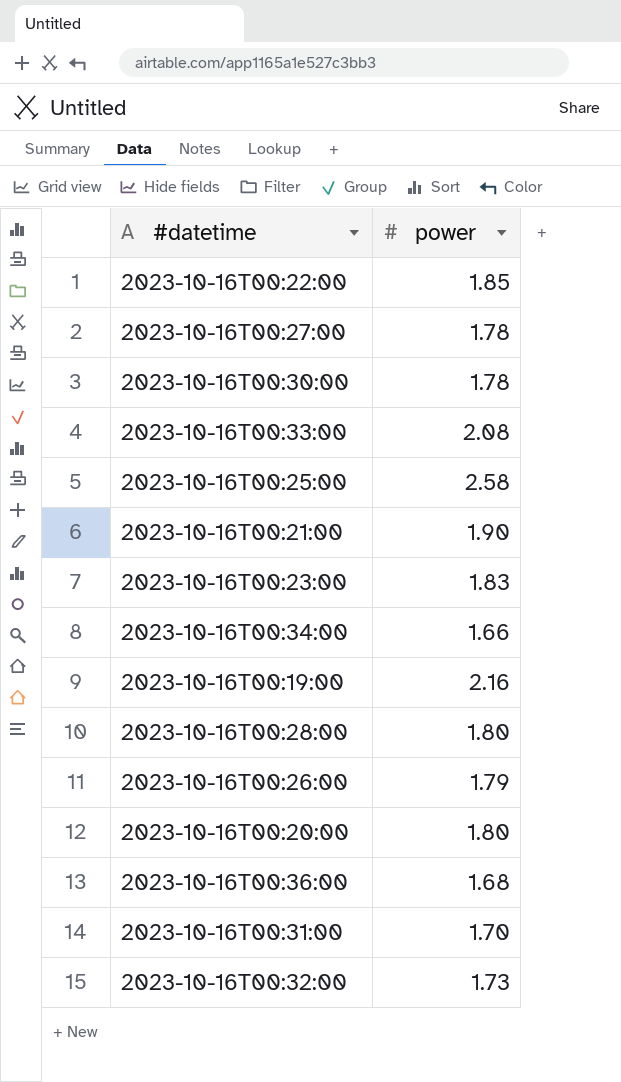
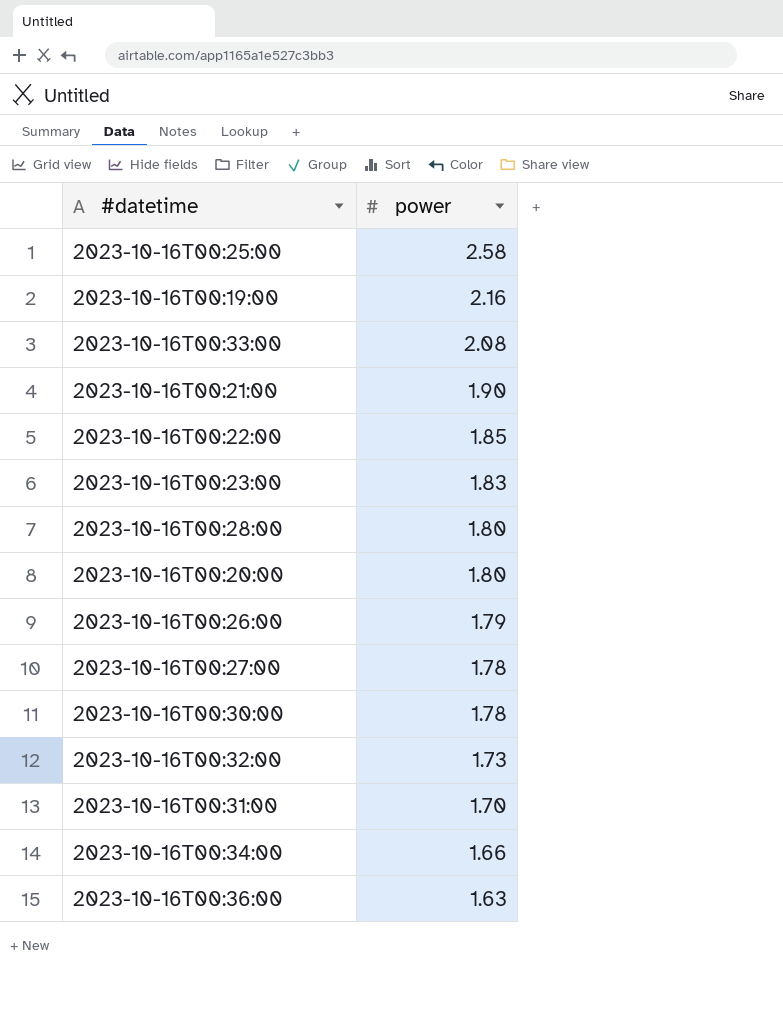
row order: none -> power descending
2023-10-16T00:36:00 | power: 1.68 -> 1.63

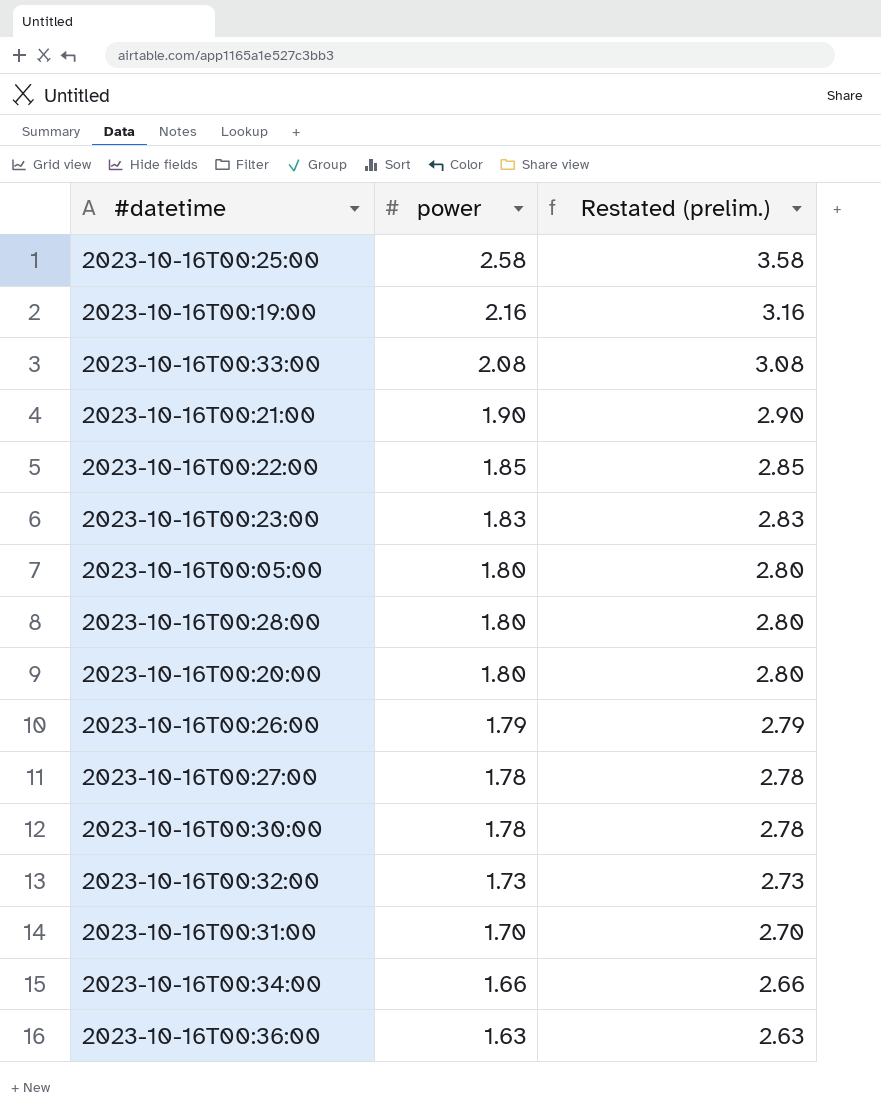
column Restated (prelim.) | formula: none -> [power] + 1
row 2023-10-16T00:05:00: none -> 1.80 | 2.80

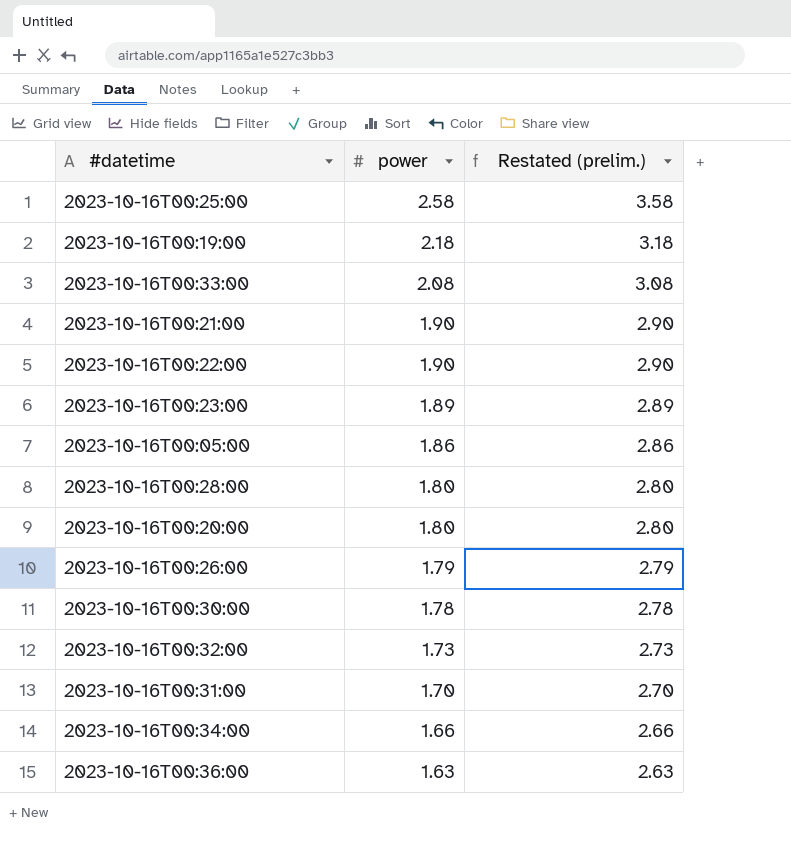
row 2023-10-16T00:27:00: 1.78 | 2.78 -> none
2023-10-16T00:19:00 | power: 2.16 -> 2.18
2023-10-16T00:19:00 | Restated (prelim.): 3.16 -> 3.18
2023-10-16T00:22:00 | power: 1.85 -> 1.90
2023-10-16T00:22:00 | Restated (prelim.): 2.85 -> 2.90
2023-10-16T00:23:00 | power: 1.83 -> 1.89
2023-10-16T00:23:00 | Restated (prelim.): 2.83 -> 2.89
2023-10-16T00:05:00 | power: 1.80 -> 1.86
2023-10-16T00:05:00 | Restated (prelim.): 2.80 -> 2.86

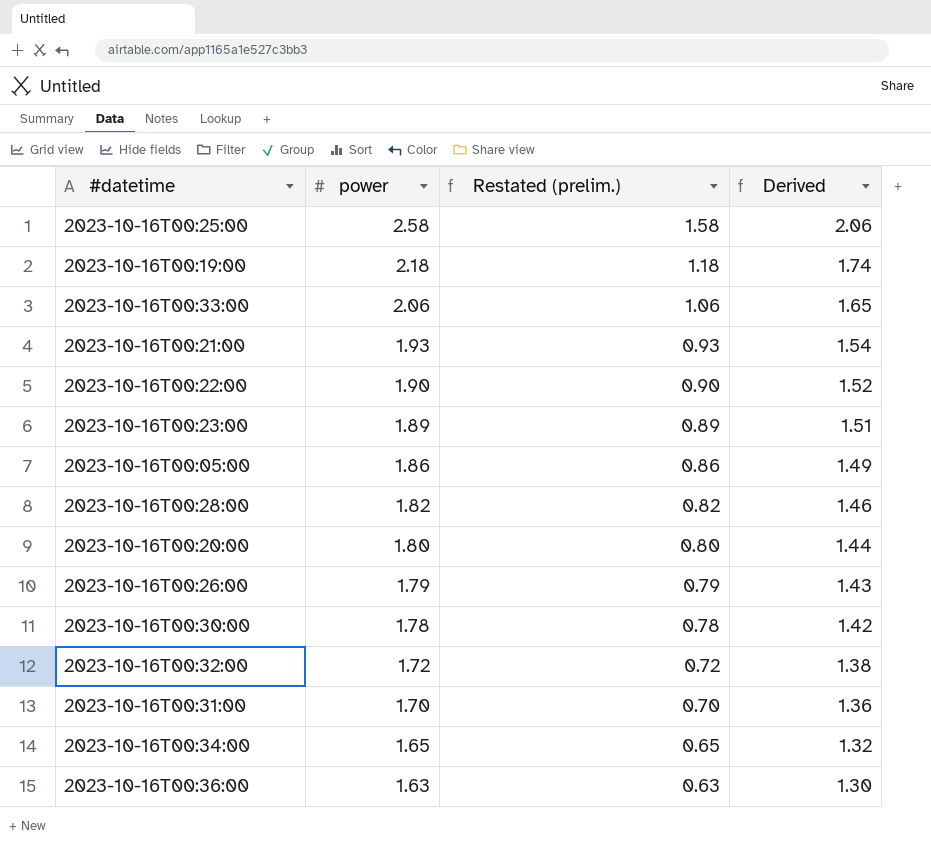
column Restated (prelim.) | formula: [power] + 1 -> [power] - 1
column Derived | formula: none -> [power] * 0.8
2023-10-16T00:33:00 | power: 2.08 -> 2.06
2023-10-16T00:21:00 | power: 1.90 -> 1.93
2023-10-16T00:28:00 | power: 1.80 -> 1.82
2023-10-16T00:32:00 | power: 1.73 -> 1.72
2023-10-16T00:34:00 | power: 1.66 -> 1.65

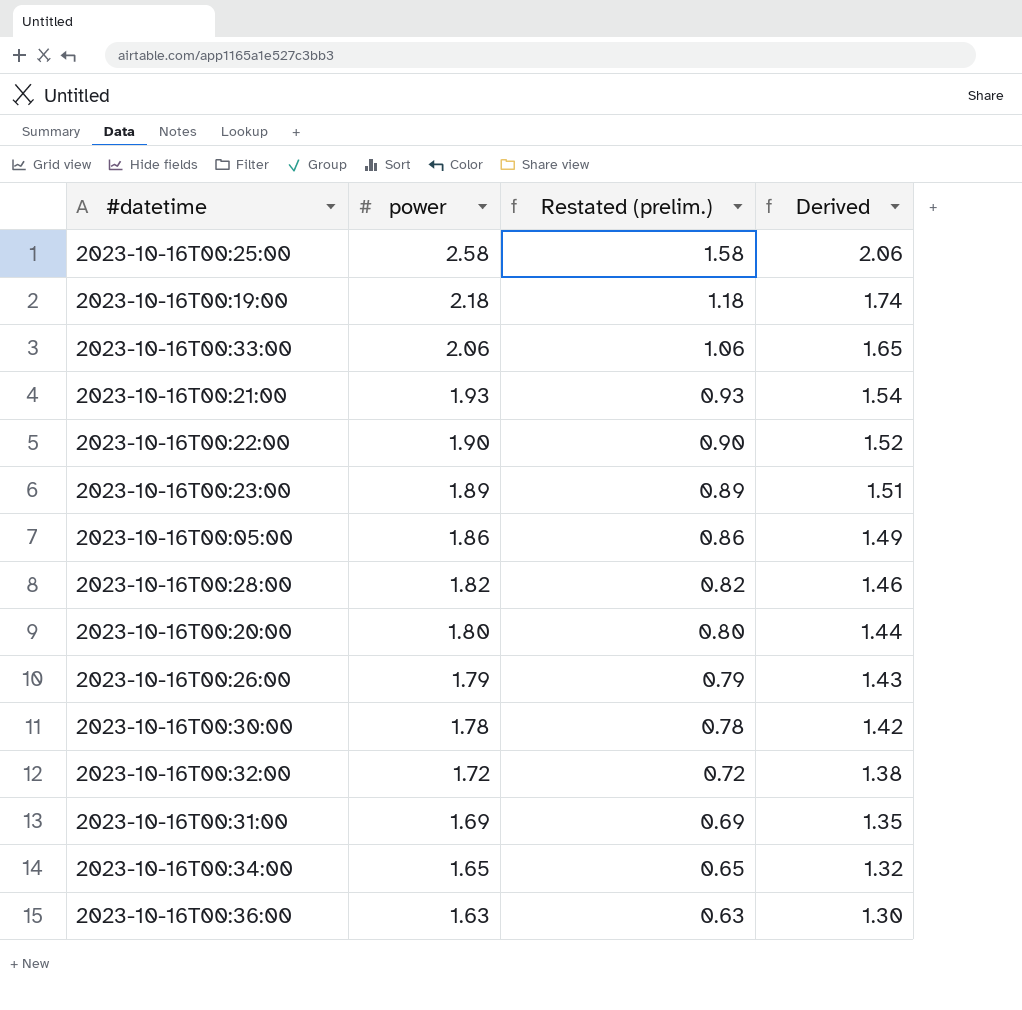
2023-10-16T00:31:00 | power: 1.70 -> 1.69
2023-10-16T00:31:00 | Restated (prelim.): 0.70 -> 0.69
2023-10-16T00:31:00 | Derived: 1.36 -> 1.35

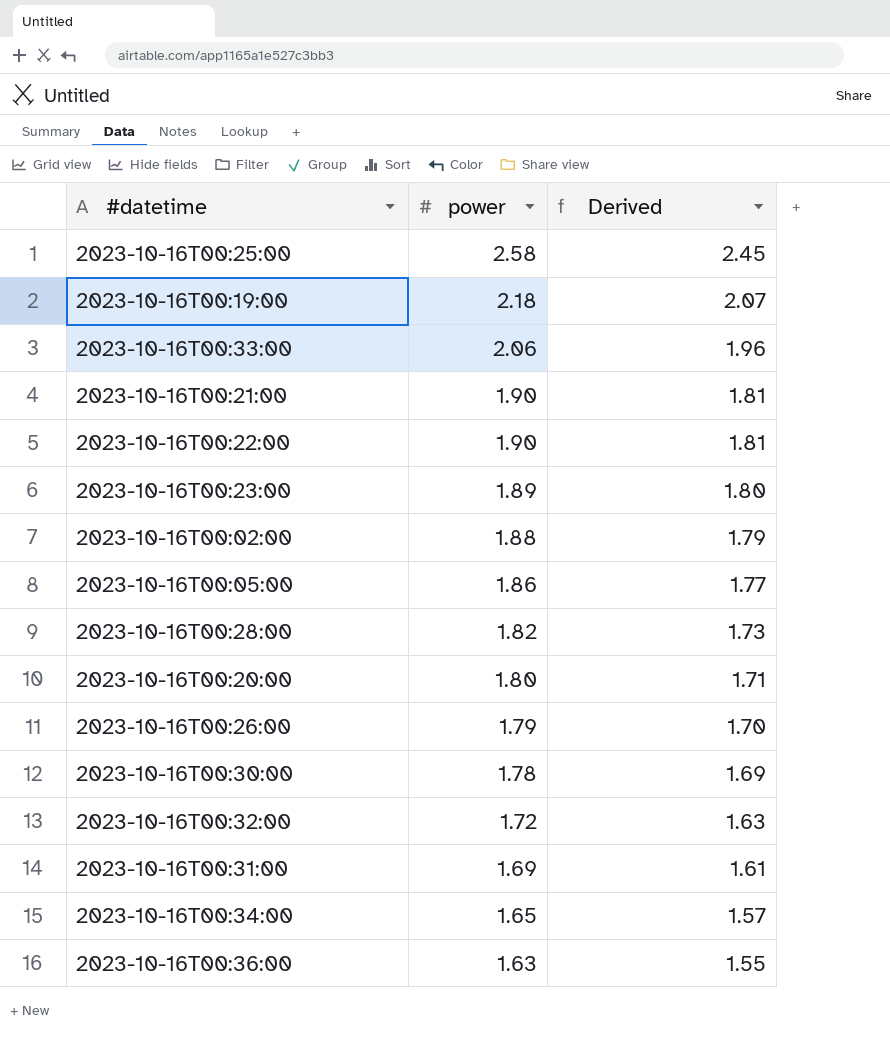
column Restated (prelim.) | formula: [power] - 1 -> none
column Derived | formula: [power] * 0.8 -> [power] * 0.95
2023-10-16T00:21:00 | power: 1.93 -> 1.90
row 2023-10-16T00:02:00: none -> 1.88 | 1.79

